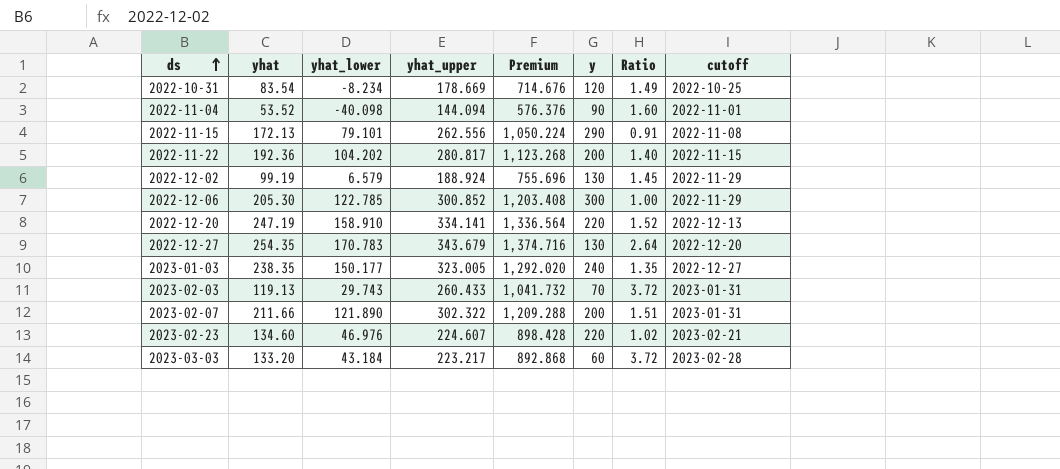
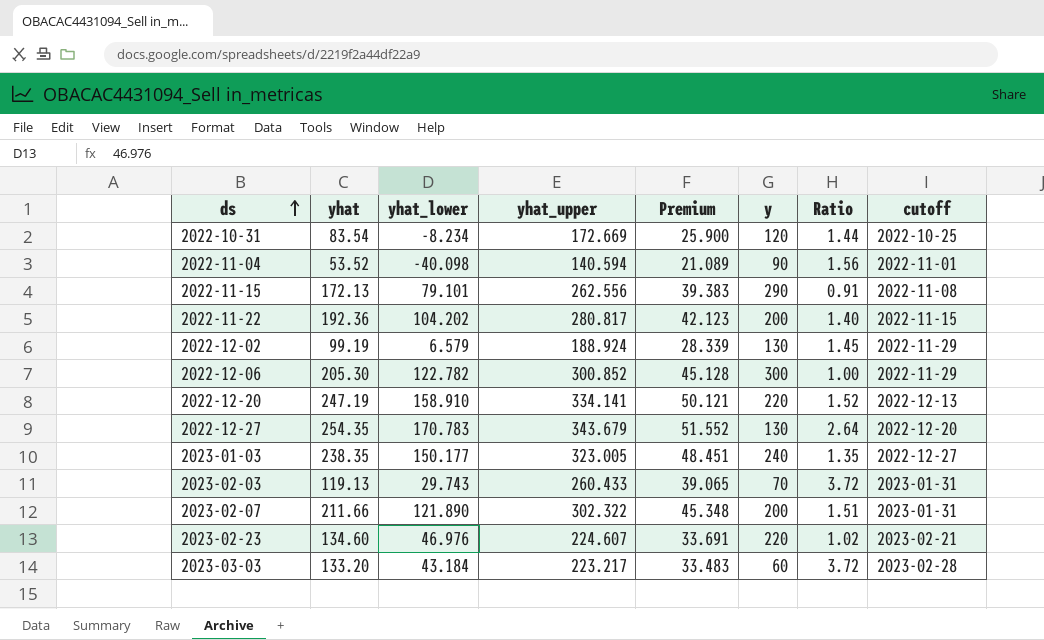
column Premium | formula: [yhat_upper] * 4 -> [yhat_upper] * 0.15
2022-10-31 | yhat_upper: 178.669 -> 172.669
2022-10-31 | Ratio: 1.49 -> 1.44
2022-11-04 | yhat_upper: 144.094 -> 140.594
2022-11-04 | Ratio: 1.60 -> 1.56
2022-12-06 | yhat_lower: 122.785 -> 122.782

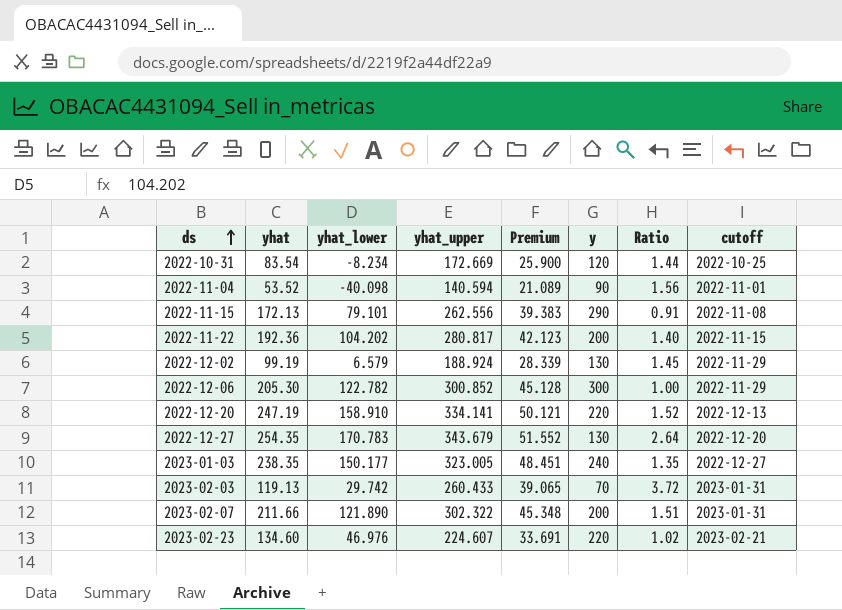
row 2023-03-03: 133.20 | 43.184 | 223.217 | 33.483 | 60 | 3.72 | 2023-02-28 -> none
2023-02-03 | yhat_lower: 29.743 -> 29.742

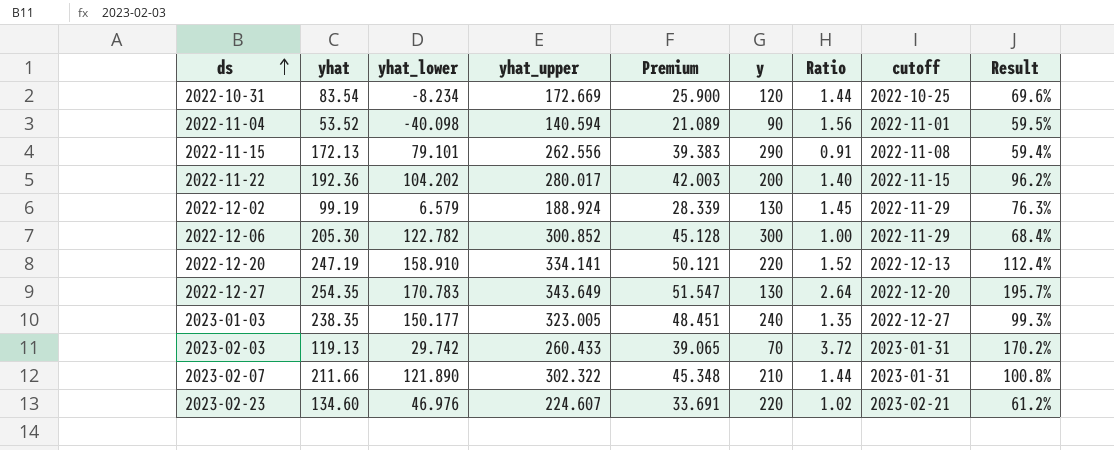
column Result | formula: none -> [yhat] / [y]
2022-11-22 | yhat_upper: 280.817 -> 280.017
2022-11-22 | Premium: 42.123 -> 42.003
2022-12-27 | yhat_upper: 343.679 -> 343.649
2022-12-27 | Premium: 51.552 -> 51.547
2023-02-07 | y: 200 -> 210
2023-02-07 | Ratio: 1.51 -> 1.44

